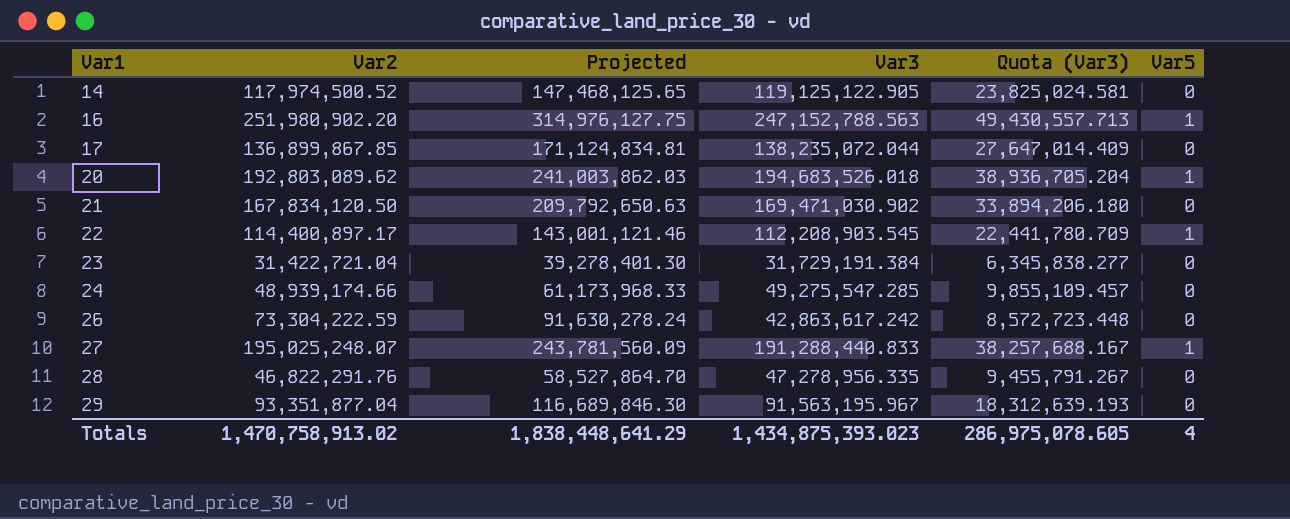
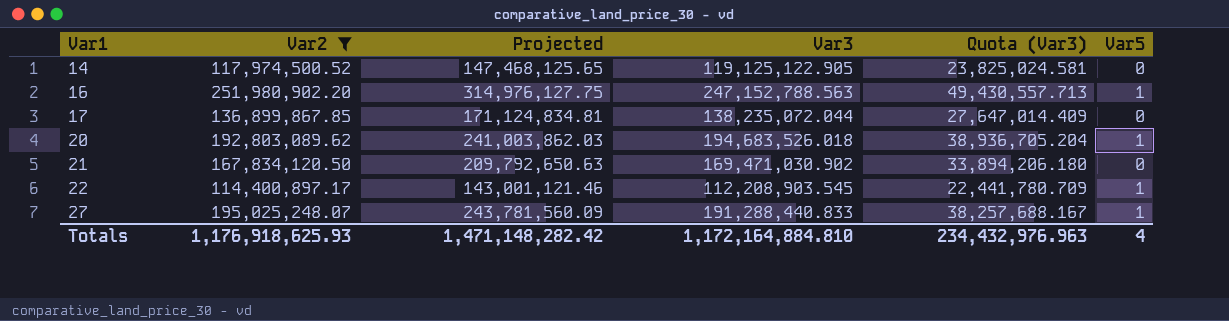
filter: none -> Var2 >= 114,400,897.17
Totals | Var2: 1,470,758,913.02 -> 1,176,918,625.93
Totals | Projected: 1,838,448,641.29 -> 1,471,148,282.42
Totals | Var3: 1,434,875,393.023 -> 1,172,164,884.810
Totals | Quota (Var3): 286,975,078.605 -> 234,432,976.963

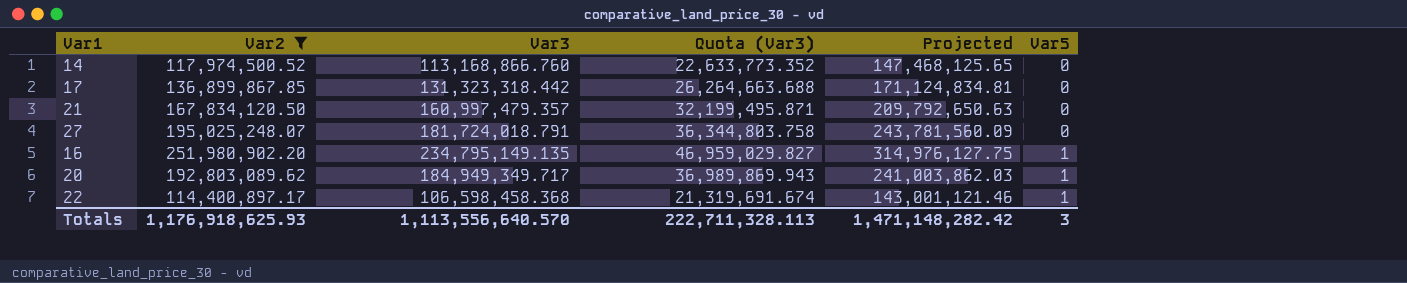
row order: Var1 ascending -> Var5 ascending
column Projected | position: 3 -> 5
14 | Var3: 119,125,122.905 -> 113,168,866.760
14 | Quota (Var3): 23,825,024.581 -> 22,633,773.352
17 | Var3: 138,235,072.044 -> 131,323,318.442
17 | Quota (Var3): 27,647,014.409 -> 26,264,663.688
21 | Var3: 169,471,030.902 -> 160,997,479.357
21 | Quota (Var3): 33,894,206.180 -> 32,199,495.871
27 | Var3: 191,288,440.833 -> 181,724,018.791
27 | Quota (Var3): 38,257,688.167 -> 36,344,803.758
27 | Var5: 1 -> 0
16 | Var3: 247,152,788.563 -> 234,795,149.135
16 | Quota (Var3): 49,430,557.713 -> 46,959,029.827
20 | Var3: 194,683,526.018 -> 184,949,349.717
20 | Quota (Var3): 38,936,705.204 -> 36,989,869.943
22 | Var3: 112,208,903.545 -> 106,598,458.368
22 | Quota (Var3): 22,441,780.709 -> 21,319,691.674
Totals | Var3: 1,172,164,884.810 -> 1,113,556,640.570
Totals | Quota (Var3): 234,432,976.963 -> 222,711,328.113
Totals | Var5: 4 -> 3

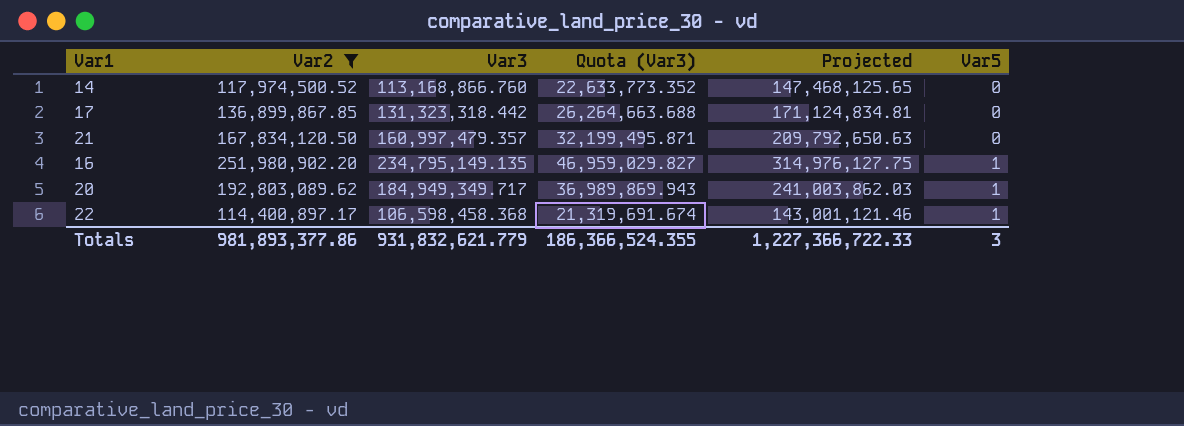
row 27: 195,025,248.07 | 181,724,018.791 | 36,344,803.758 | 243,781,560.09 | 0 -> none
Totals | Var2: 1,176,918,625.93 -> 981,893,377.86
Totals | Var3: 1,113,556,640.570 -> 931,832,621.779
Totals | Quota (Var3): 222,711,328.113 -> 186,366,524.355
Totals | Projected: 1,471,148,282.42 -> 1,227,366,722.33

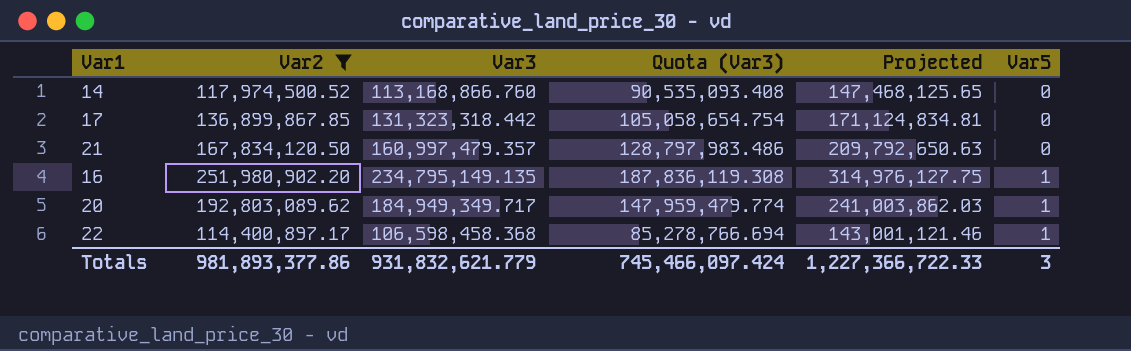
column Quota (Var3) | formula: [Var3] * 0.2 -> [Var3] * 0.8
Totals | Quota (Var3): 186,366,524.355 -> 745,466,097.424

